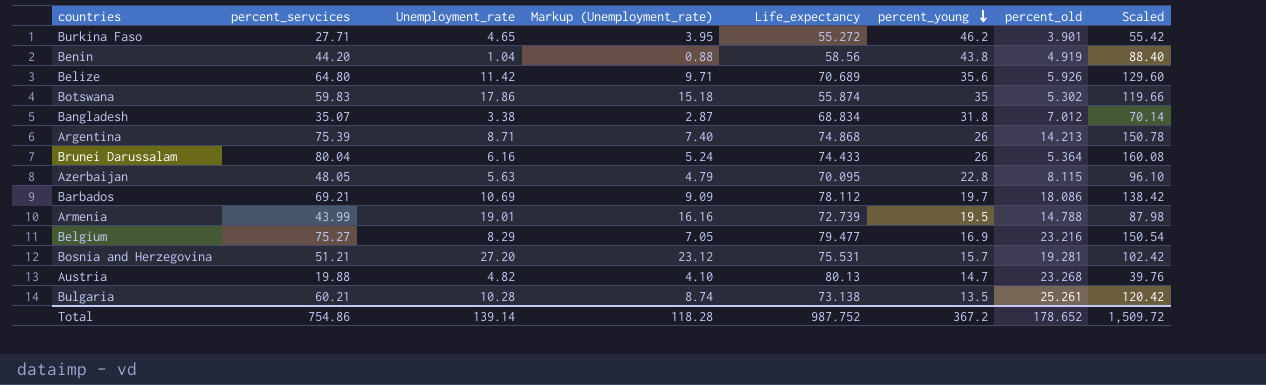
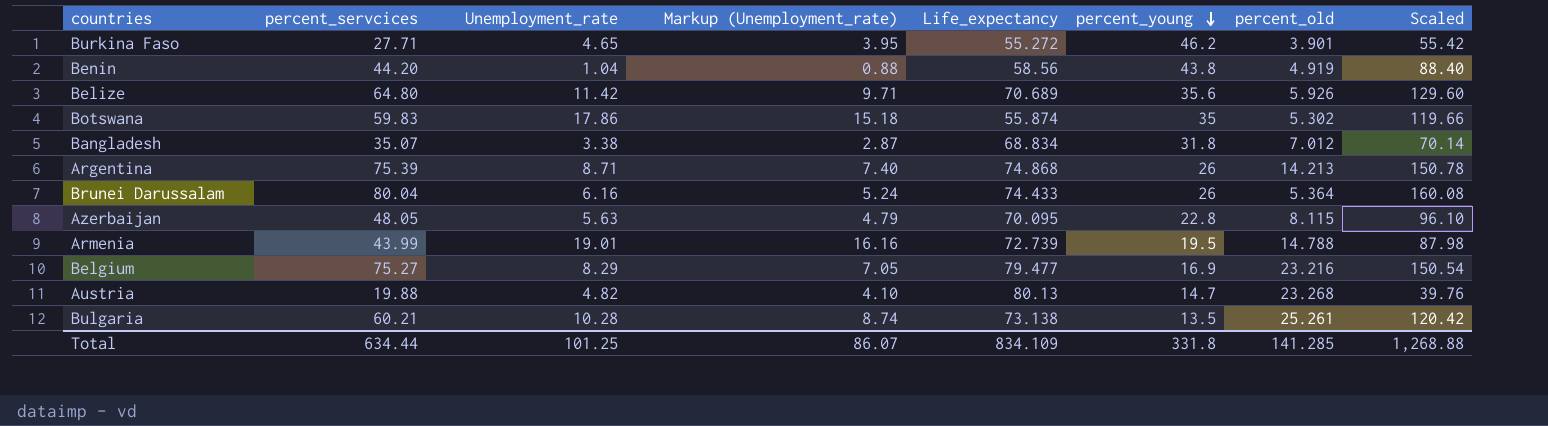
row Barbados: 69.21 | 10.69 | 9.09 | 78.112 | 19.7 | 18.086 | 138.42 -> none
row Bosnia and Herzegovina: 51.21 | 27.20 | 23.12 | 75.531 | 15.7 | 19.281 | 102.42 -> none
Total | percent_servcices: 754.86 -> 634.44
Total | Unemployment_rate: 139.14 -> 101.25
Total | Markup (Unemployment_rate): 118.28 -> 86.07
Total | Life_expectancy: 987.752 -> 834.109
Total | percent_young: 367.2 -> 331.8
Total | percent_old: 178.652 -> 141.285
Total | Scaled: 1,509.72 -> 1,268.88

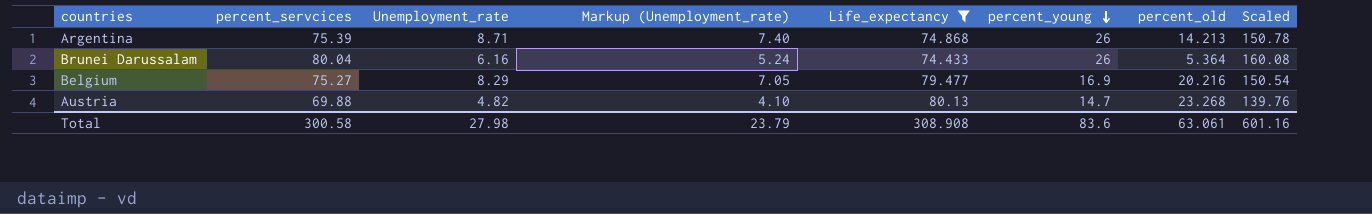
filter: none -> Life_expectancy >= 74.433
Belgium | percent_old: 23.216 -> 20.216
Austria | percent_servcices: 19.88 -> 69.88
Austria | Scaled: 39.76 -> 139.76
Total | percent_servcices: 634.44 -> 300.58
Total | Unemployment_rate: 101.25 -> 27.98
Total | Markup (Unemployment_rate): 86.07 -> 23.79
Total | Life_expectancy: 834.109 -> 308.908
Total | percent_young: 331.8 -> 83.6
Total | percent_old: 141.285 -> 63.061
Total | Scaled: 1,268.88 -> 601.16

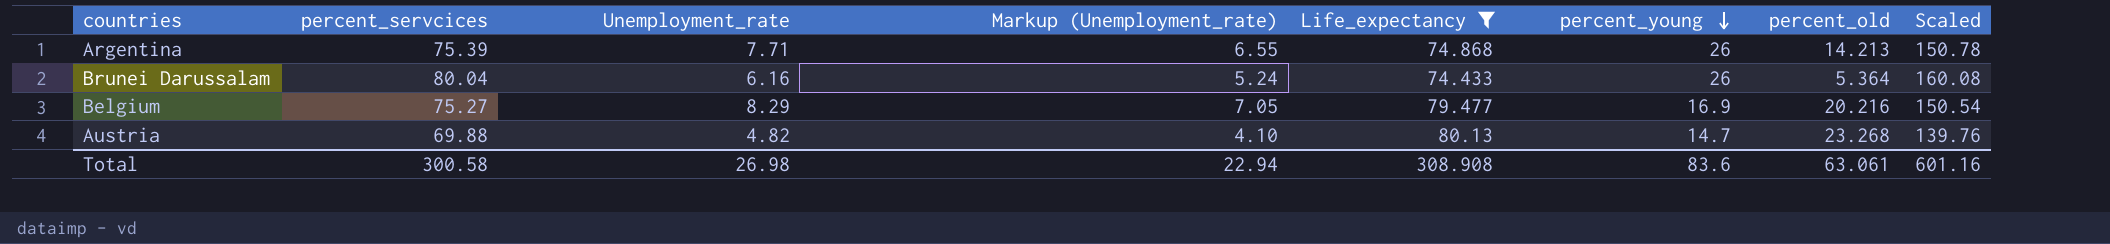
Argentina | Unemployment_rate: 8.71 -> 7.71
Argentina | Markup (Unemployment_rate): 7.40 -> 6.55
Total | Unemployment_rate: 27.98 -> 26.98
Total | Markup (Unemployment_rate): 23.79 -> 22.94

